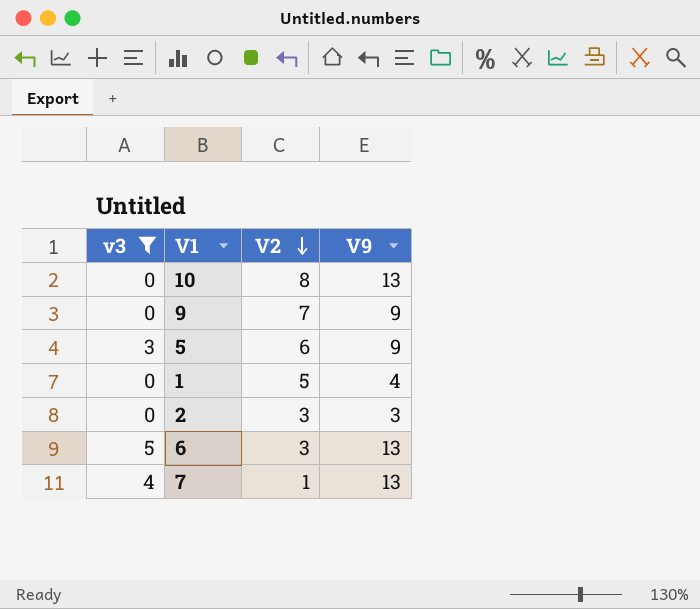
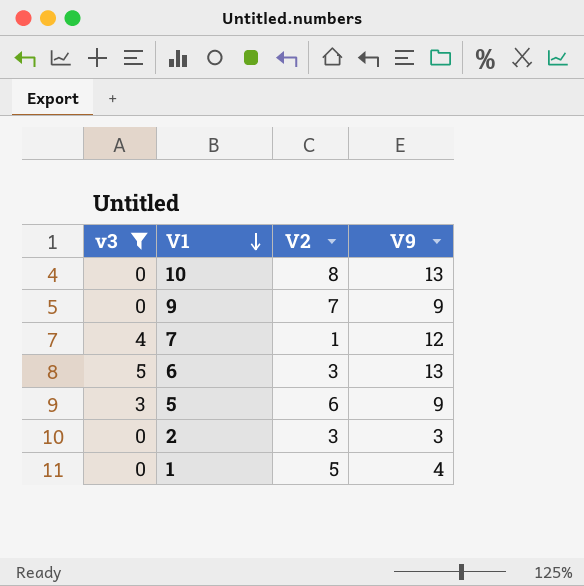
row order: V2 descending -> V1 descending
7 | V9: 13 -> 12

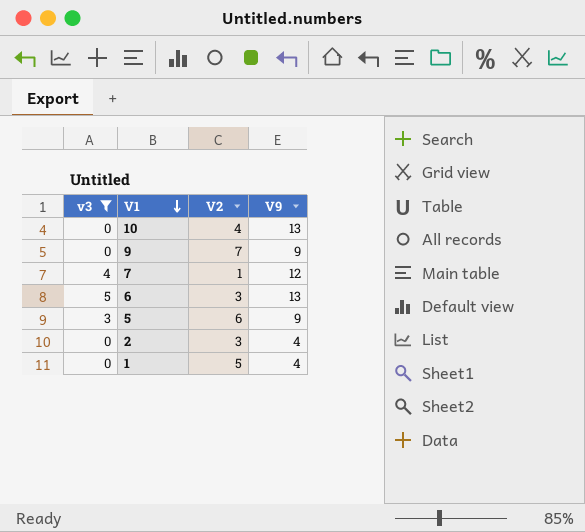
10 | V2: 8 -> 4
2 | V9: 3 -> 4

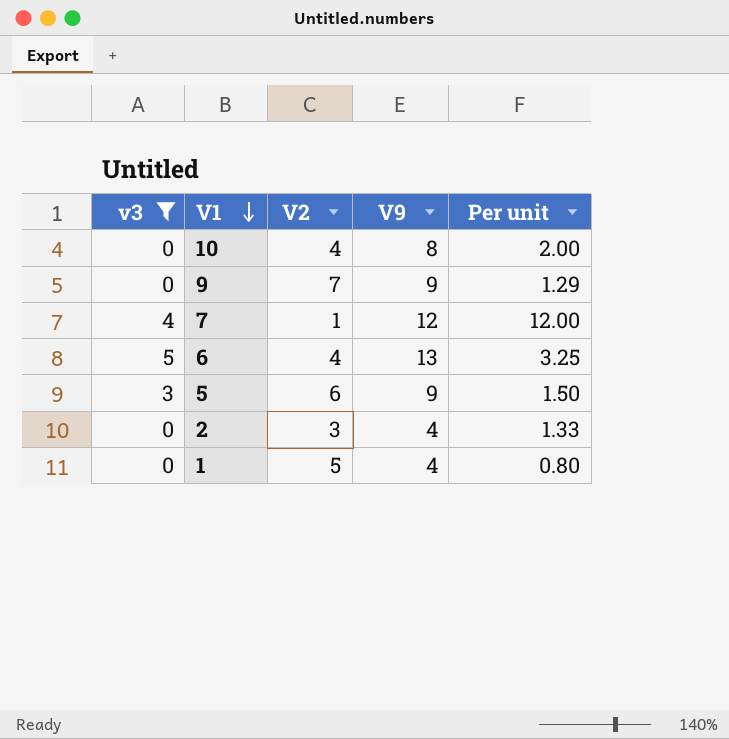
column Per unit | formula: none -> [V9] / [V2]
10 | V9: 13 -> 8
6 | V2: 3 -> 4

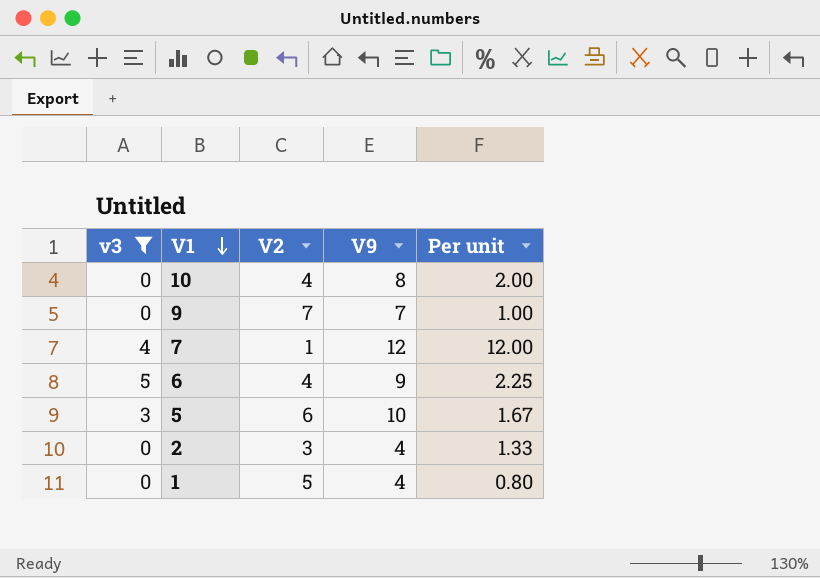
9 | V9: 9 -> 7
9 | Per unit: 1.29 -> 1.00
6 | V9: 13 -> 9
6 | Per unit: 3.25 -> 2.25
5 | V9: 9 -> 10
5 | Per unit: 1.50 -> 1.67

